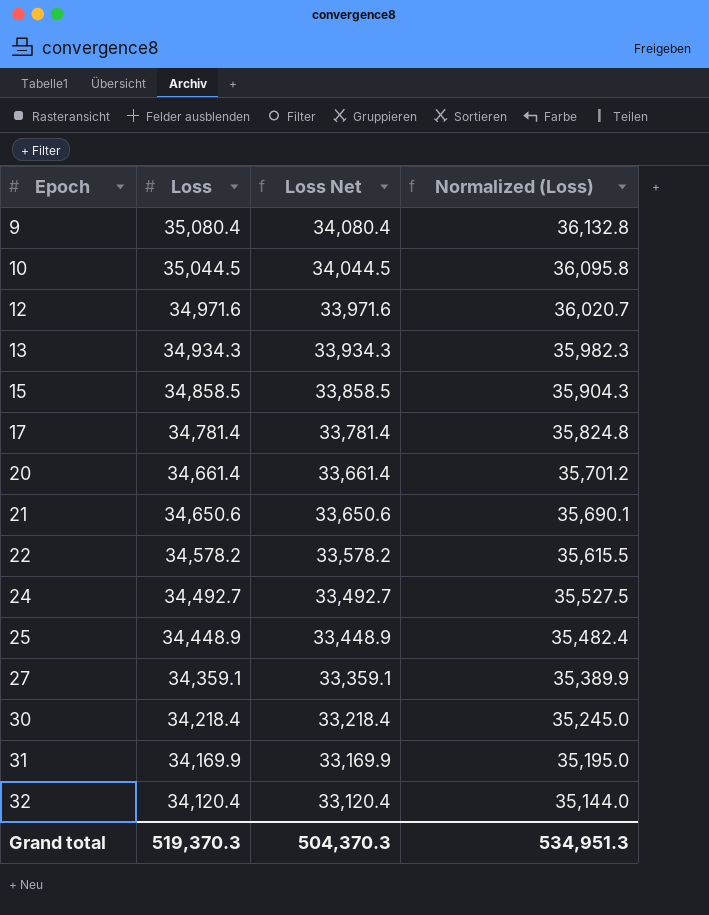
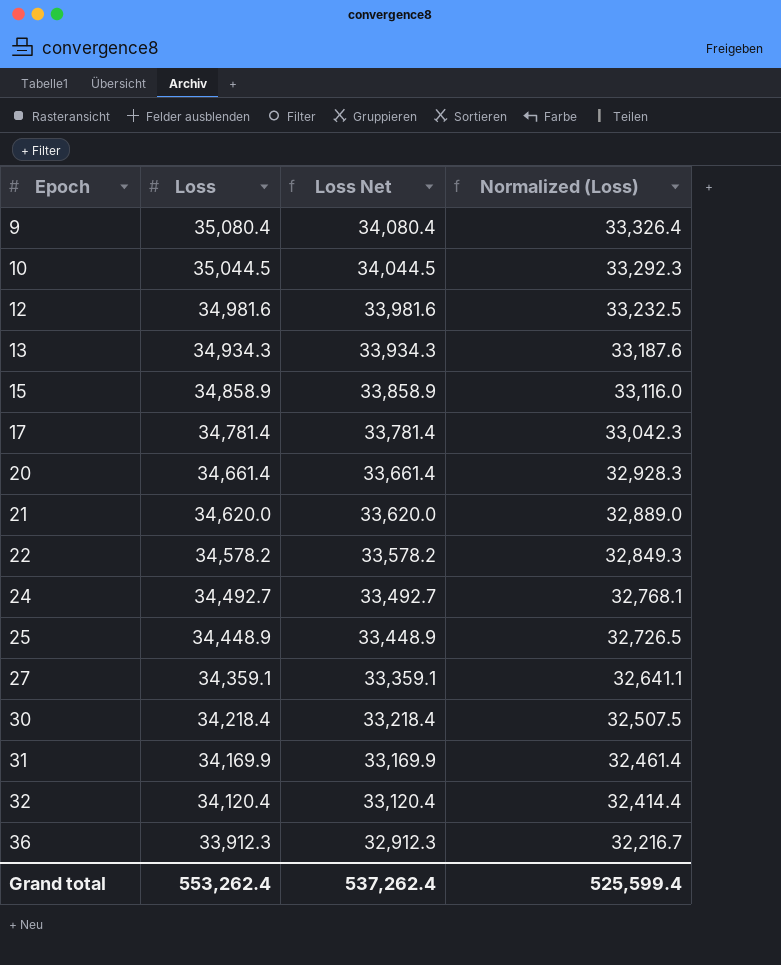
column Normalized (Loss) | formula: [Loss] * 1.03 -> [Loss] * 0.95
12 | Loss: 34,971.6 -> 34,981.6
12 | Loss Net: 33,971.6 -> 33,981.6
15 | Loss: 34,858.5 -> 34,858.9
15 | Loss Net: 33,858.5 -> 33,858.9
21 | Loss: 34,650.6 -> 34,620.0
21 | Loss Net: 33,650.6 -> 33,620.0
row 36: none -> 33,912.3 | 32,912.3 | 32,216.7
Grand total | Loss: 519,370.3 -> 553,262.4
Grand total | Loss Net: 504,370.3 -> 537,262.4
Grand total | Normalized (Loss): 534,951.3 -> 525,599.4

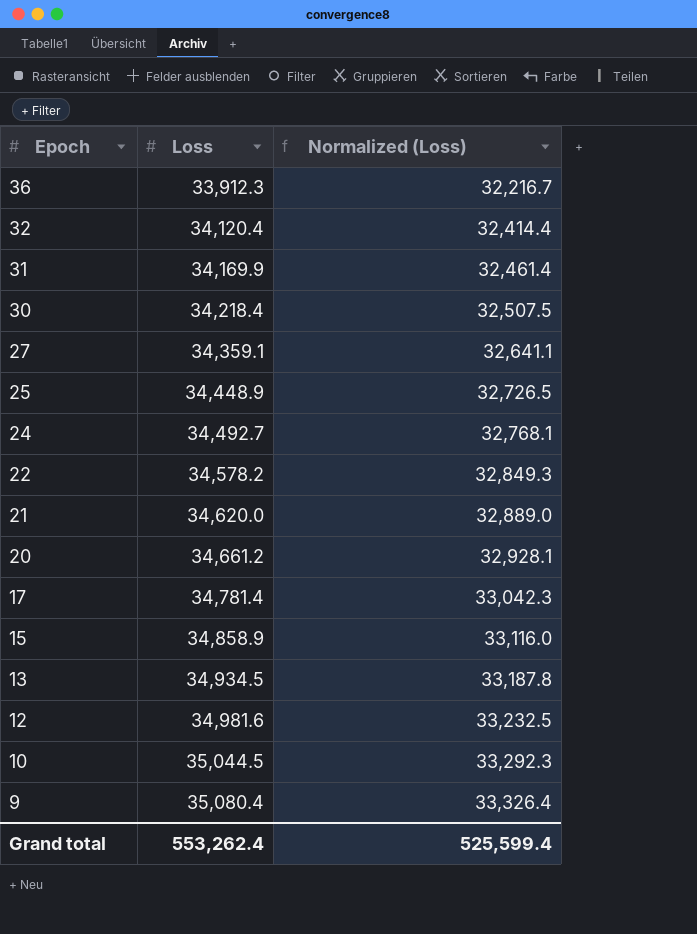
row order: Epoch ascending -> Epoch descending
column Loss Net | formula: [Loss] - 1000 -> none
20 | Loss: 34,661.4 -> 34,661.2
20 | Normalized (Loss): 32,928.3 -> 32,928.1
13 | Loss: 34,934.3 -> 34,934.5
13 | Normalized (Loss): 33,187.6 -> 33,187.8

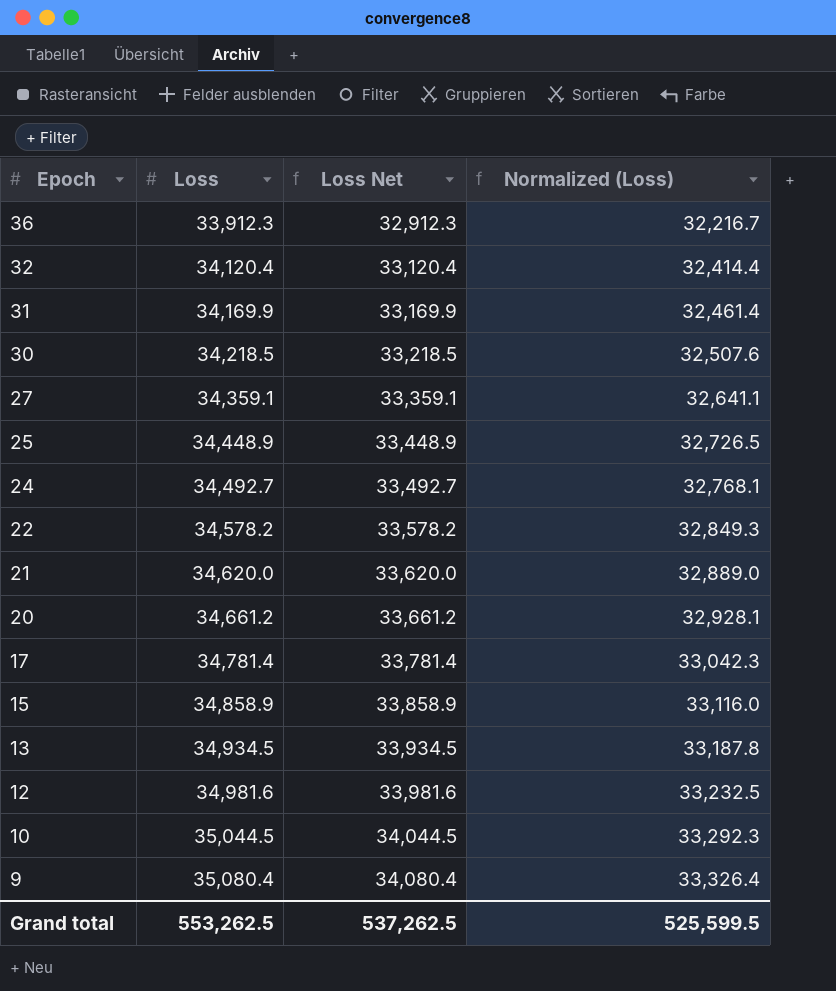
column Loss Net | formula: none -> [Loss] - 1000
30 | Loss: 34,218.4 -> 34,218.5
30 | Normalized (Loss): 32,507.5 -> 32,507.6
Grand total | Loss: 553,262.4 -> 553,262.5
Grand total | Normalized (Loss): 525,599.4 -> 525,599.5

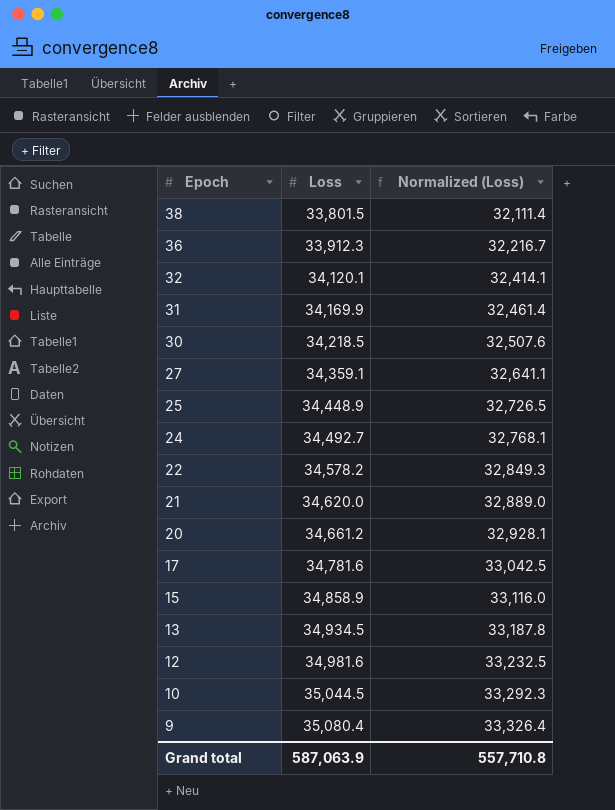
column Loss Net | formula: [Loss] - 1000 -> none
row 38: none -> 33,801.5 | 32,111.4
32 | Loss: 34,120.4 -> 34,120.1
32 | Normalized (Loss): 32,414.4 -> 32,414.1
17 | Loss: 34,781.4 -> 34,781.6
17 | Normalized (Loss): 33,042.3 -> 33,042.5
Grand total | Loss: 553,262.5 -> 587,063.9
Grand total | Normalized (Loss): 525,599.5 -> 557,710.8

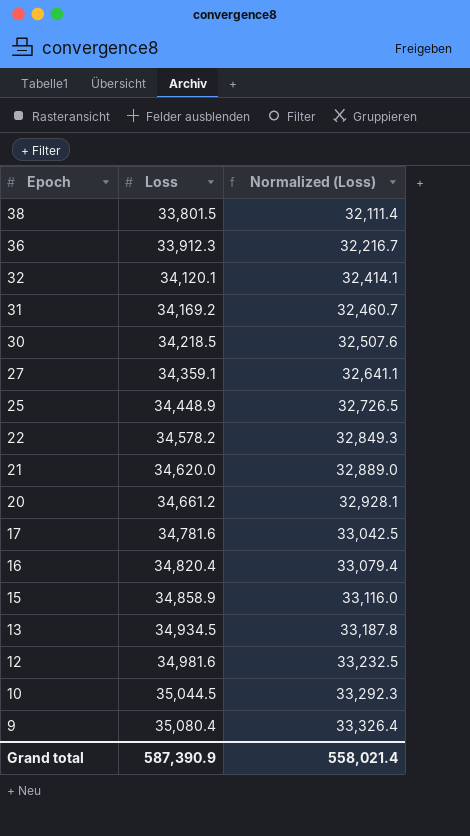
row 24: 34,492.7 | 32,768.1 -> none
31 | Loss: 34,169.9 -> 34,169.2
31 | Normalized (Loss): 32,461.4 -> 32,460.7
row 16: none -> 34,820.4 | 33,079.4
Grand total | Loss: 587,063.9 -> 587,390.9
Grand total | Normalized (Loss): 557,710.8 -> 558,021.4

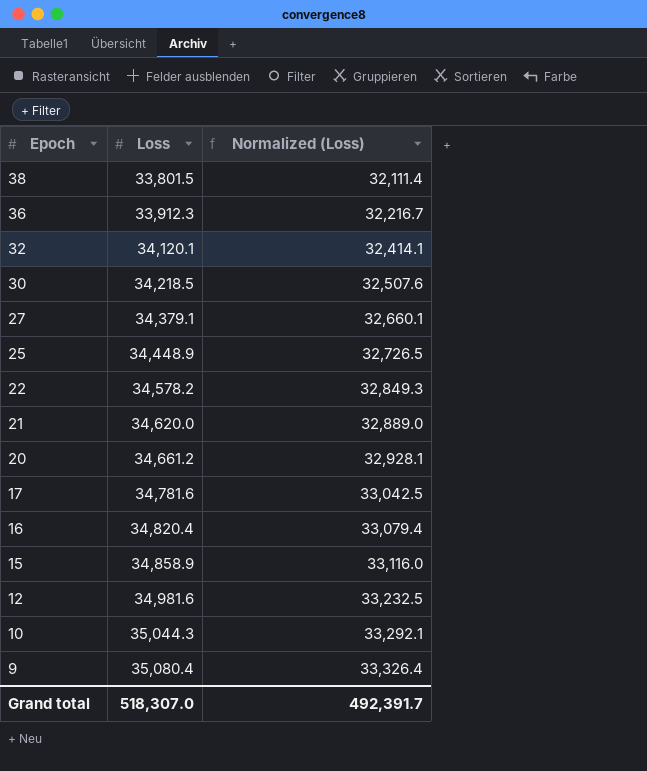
row 31: 34,169.2 | 32,460.7 -> none
row 13: 34,934.5 | 33,187.8 -> none
27 | Loss: 34,359.1 -> 34,379.1
27 | Normalized (Loss): 32,641.1 -> 32,660.1
10 | Loss: 35,044.5 -> 35,044.3
10 | Normalized (Loss): 33,292.3 -> 33,292.1
Grand total | Loss: 587,390.9 -> 518,307.0
Grand total | Normalized (Loss): 558,021.4 -> 492,391.7

